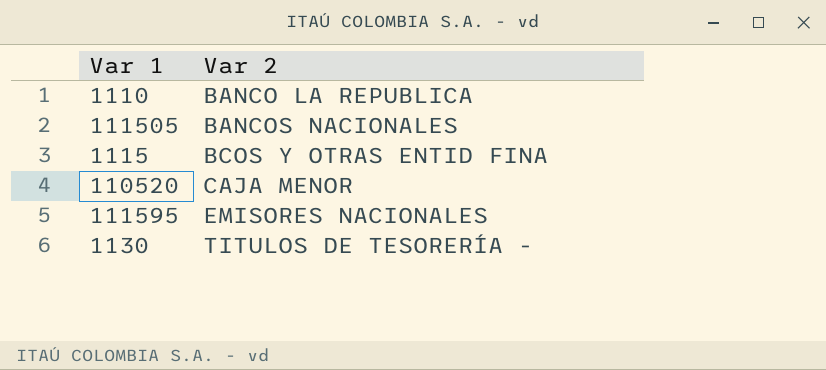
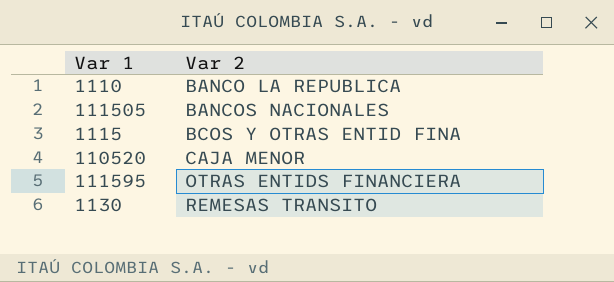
111595 | Var 2: EMISORES NACIONALES -> OTRAS ENTIDS FINANCIERA
1130 | Var 2: TITULOS DE TESORERÍA - -> REMESAS TRANSITO

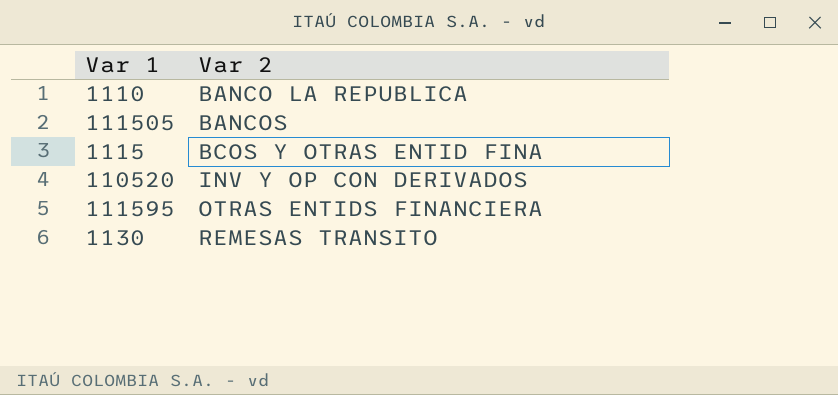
111505 | Var 2: BANCOS NACIONALES -> BANCOS
110520 | Var 2: CAJA MENOR -> INV Y OP CON DERIVADOS

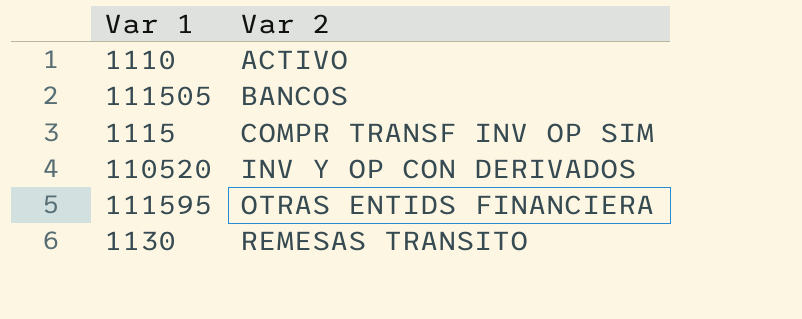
1110 | Var 2: BANCO LA REPUBLICA -> ACTIVO
1115 | Var 2: BCOS Y OTRAS ENTID FINA -> COMPR TRANSF INV OP SIM

